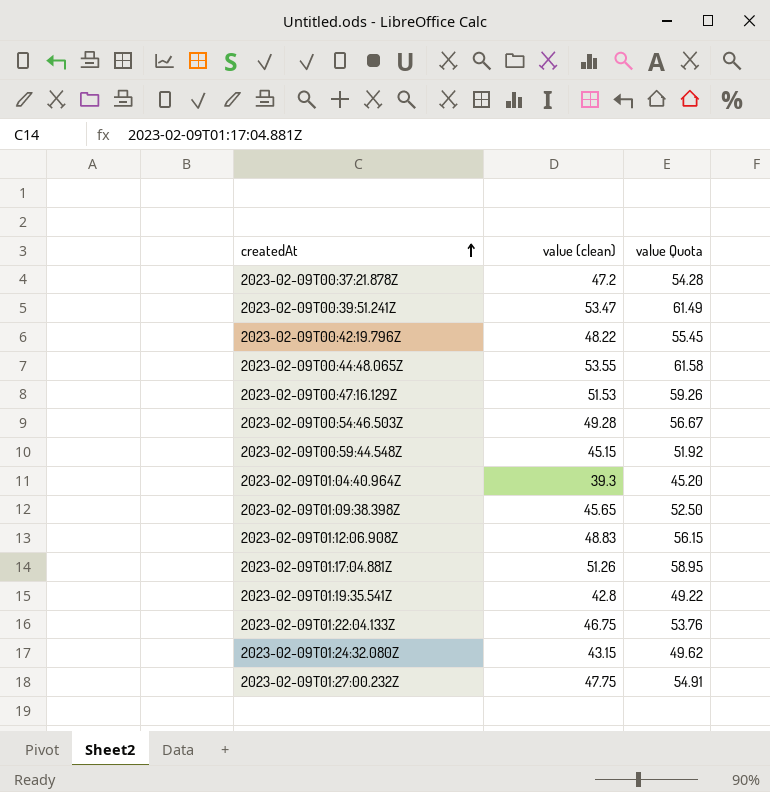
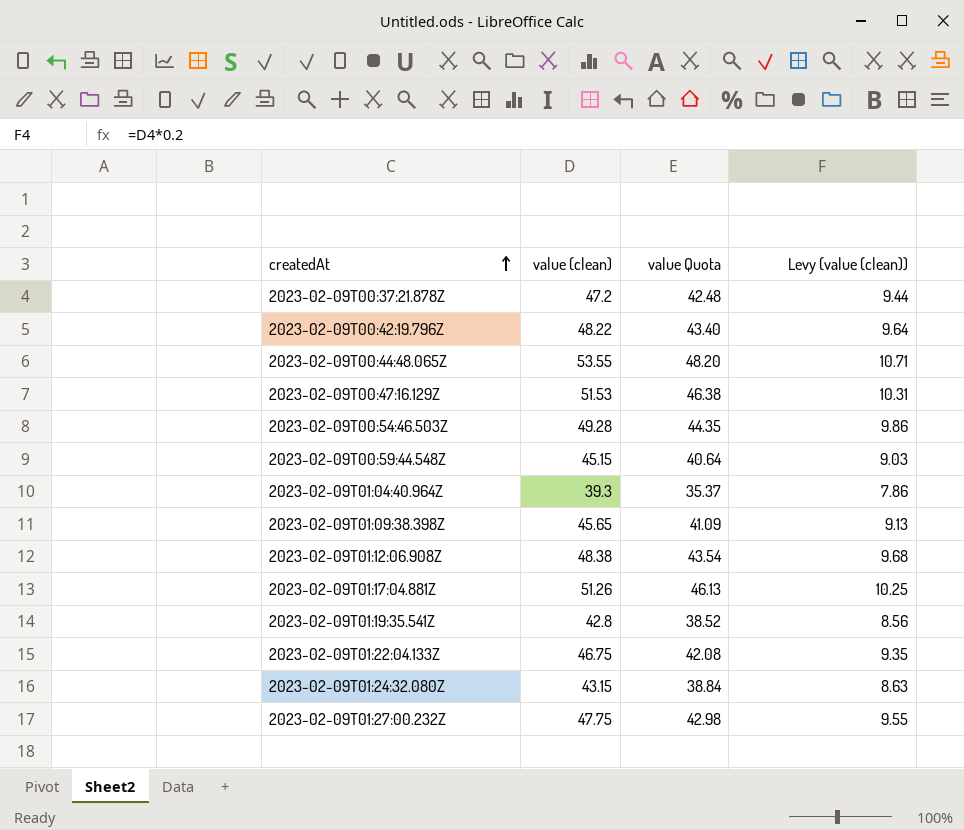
column value Quota | formula: [value (clean)] * 1.15 -> [value (clean)] * 0.9
column Levy (value (clean)) | formula: none -> [value (clean)] * 0.2
row 2023-02-09T00:39:51.241Z: 53.47 | 61.49 -> none
2023-02-09T01:12:06.908Z | value (clean): 48.83 -> 48.38

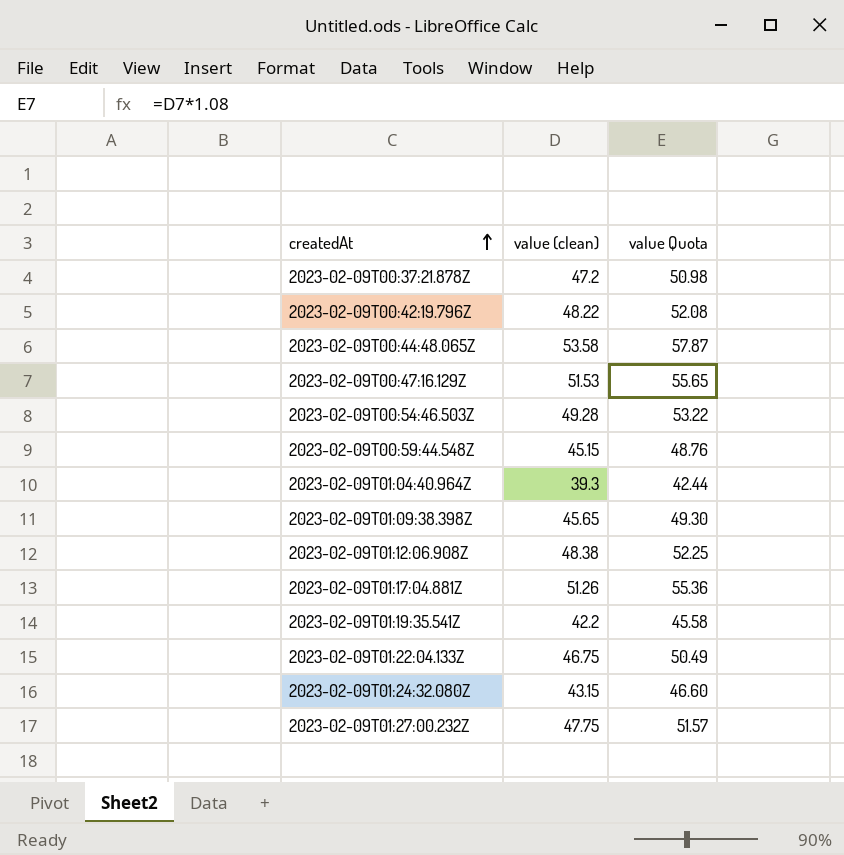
column Levy (value (clean)) | formula: [value (clean)] * 0.2 -> none
column value Quota | formula: [value (clean)] * 0.9 -> [value (clean)] * 1.08
2023-02-09T00:44:48.065Z | value (clean): 53.55 -> 53.58
2023-02-09T01:19:35.541Z | value (clean): 42.8 -> 42.2

